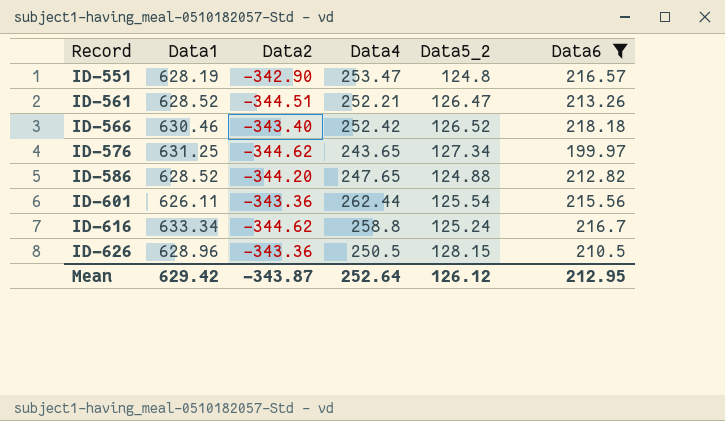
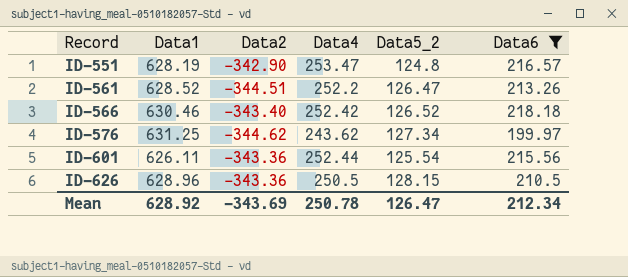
row ID-586: 628.52 | -344.20 | 247.65 | 124.88 | 212.82 -> none
row ID-616: 633.34 | -344.62 | 258.8 | 125.24 | 216.7 -> none
ID-561 | Data4: 252.21 -> 252.2
ID-576 | Data4: 243.65 -> 243.62
ID-601 | Data4: 262.44 -> 252.44
Mean | Data1: 629.42 -> 628.92
Mean | Data2: -343.87 -> -343.69
Mean | Data4: 252.64 -> 250.78
Mean | Data5_2: 126.12 -> 126.47
Mean | Data6: 212.95 -> 212.34

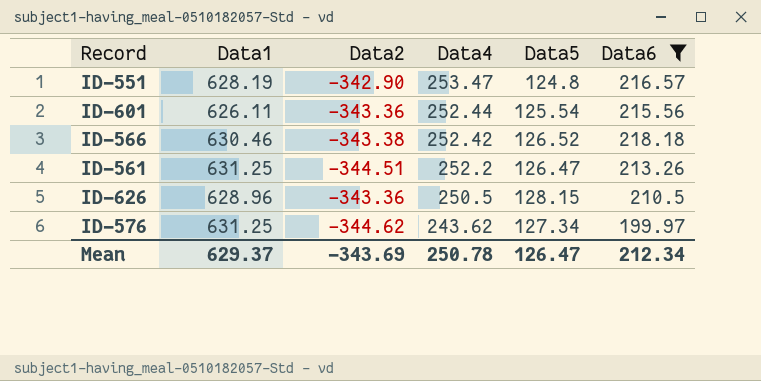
row order: Record ascending -> Data4 descending
column name: Data5_2 -> Data5
ID-566 | Data2: -343.40 -> -343.38
ID-561 | Data1: 628.52 -> 631.25
Mean | Data1: 628.92 -> 629.37

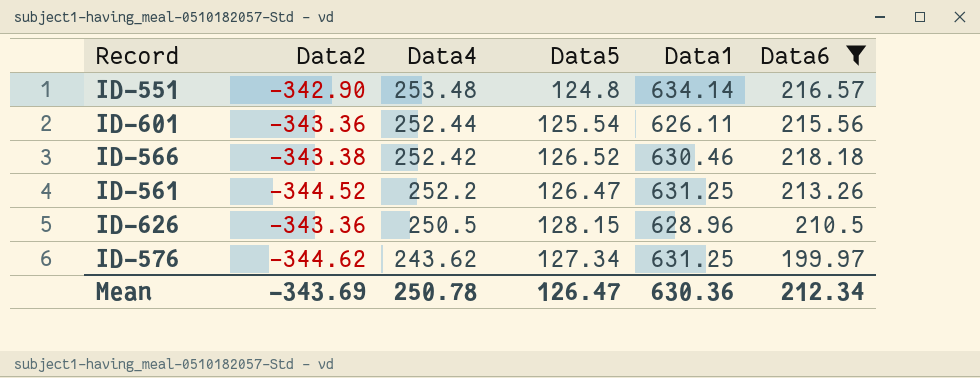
column Data1 | position: 2 -> 5
ID-551 | Data4: 253.47 -> 253.48
ID-551 | Data1: 628.19 -> 634.14
ID-561 | Data2: -344.51 -> -344.52
Mean | Data1: 629.37 -> 630.36

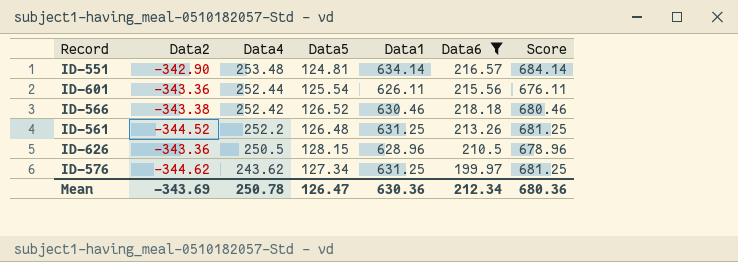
column Score | formula: none -> [Data1] + 50
ID-551 | Data5: 124.8 -> 124.81
ID-561 | Data5: 126.47 -> 126.48

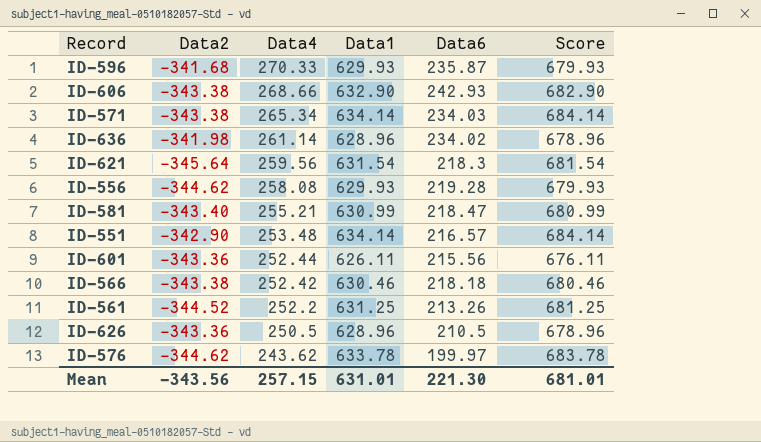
filter: Data6 <= 218.18 -> none
column Data5 | position: 4 -> none
ID-576 | Data1: 631.25 -> 633.78
ID-576 | Score: 681.25 -> 683.78
Mean | Data2: -343.69 -> -343.56
Mean | Data4: 250.78 -> 257.15
Mean | Data1: 630.36 -> 631.01
Mean | Data6: 212.34 -> 221.30
Mean | Score: 680.36 -> 681.01

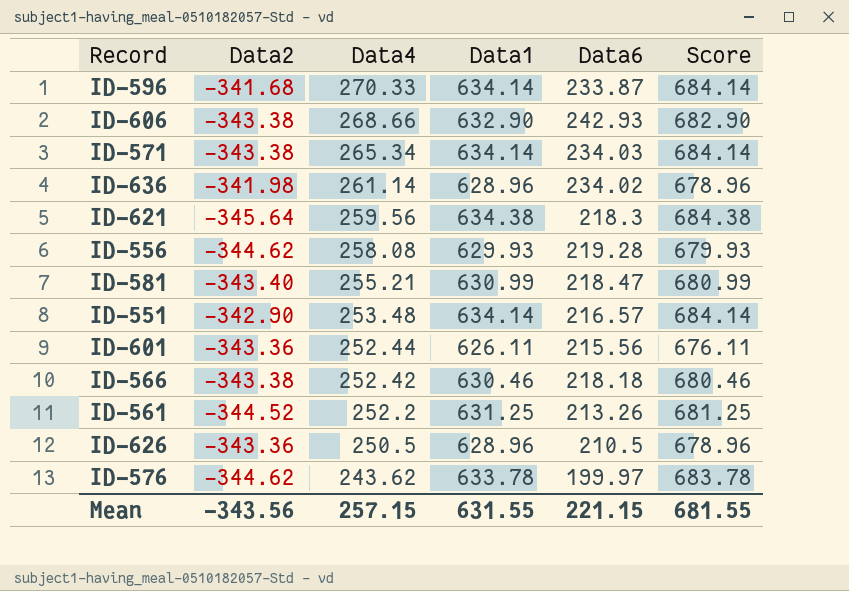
ID-596 | Data1: 629.93 -> 634.14
ID-596 | Data6: 235.87 -> 233.87
ID-596 | Score: 679.93 -> 684.14
ID-621 | Data1: 631.54 -> 634.38
ID-621 | Score: 681.54 -> 684.38
Mean | Data1: 631.01 -> 631.55
Mean | Data6: 221.30 -> 221.15
Mean | Score: 681.01 -> 681.55

